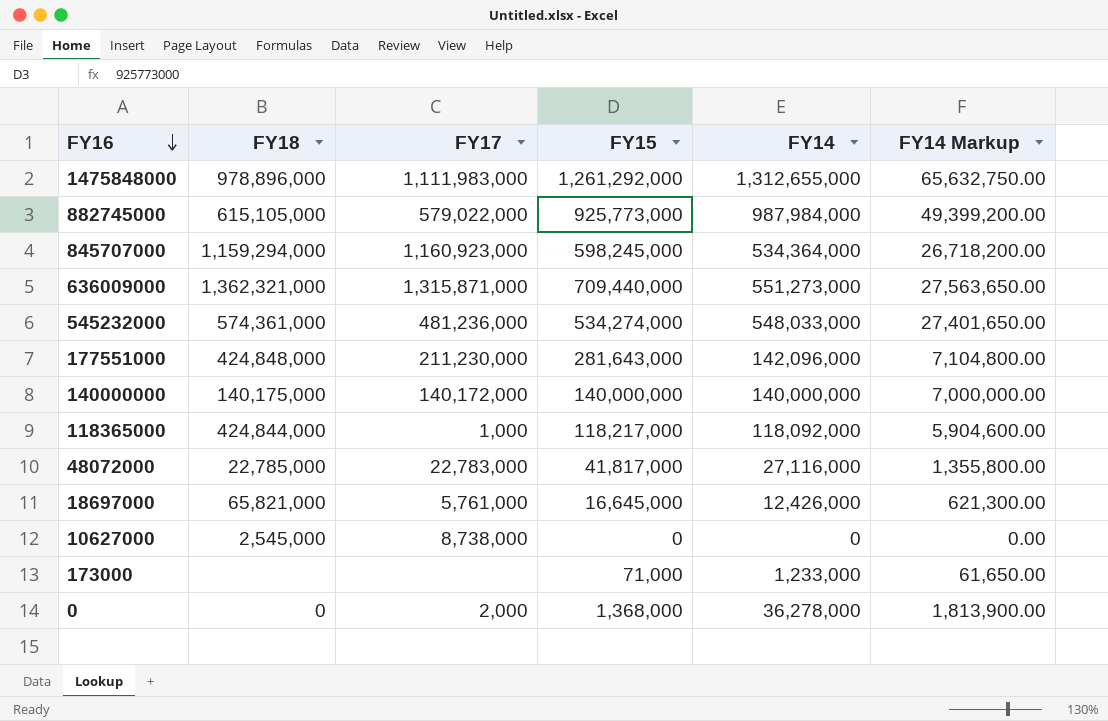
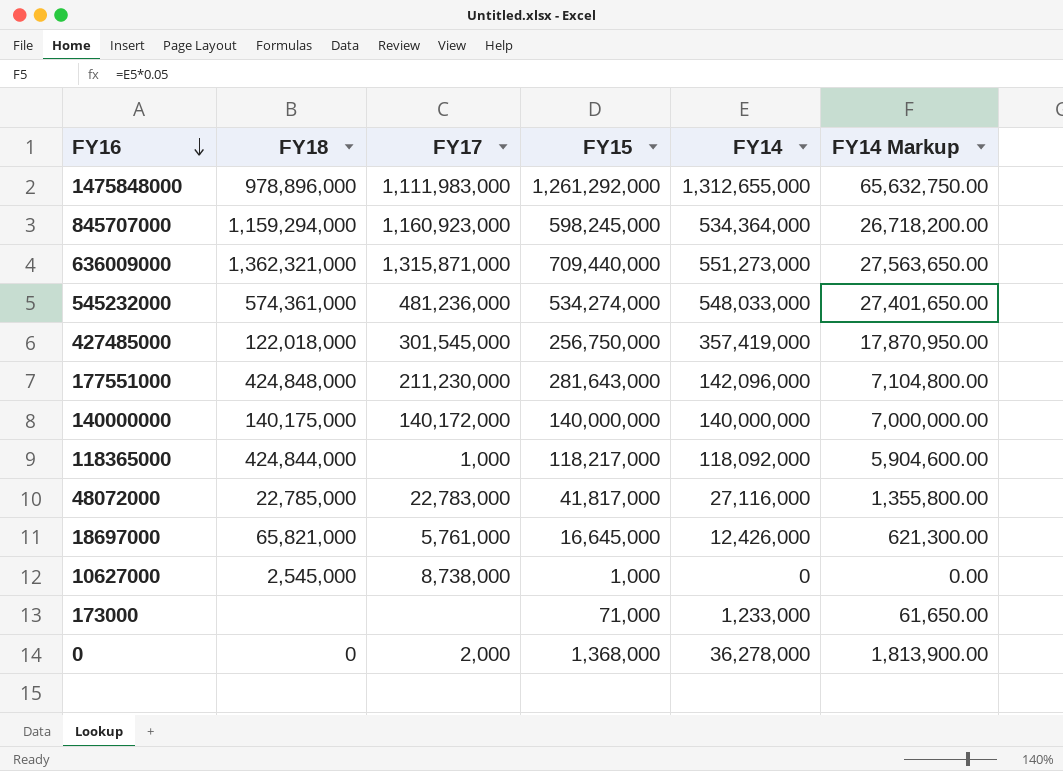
row 882745000: 615,105,000 | 579,022,000 | 925,773,000 | 987,984,000 | 49,399,200.00 -> none
row 427485000: none -> 122,018,000 | 301,545,000 | 256,750,000 | 357,419,000 | 17,870,950.00
10627000 | FY15: 0 -> 1,000

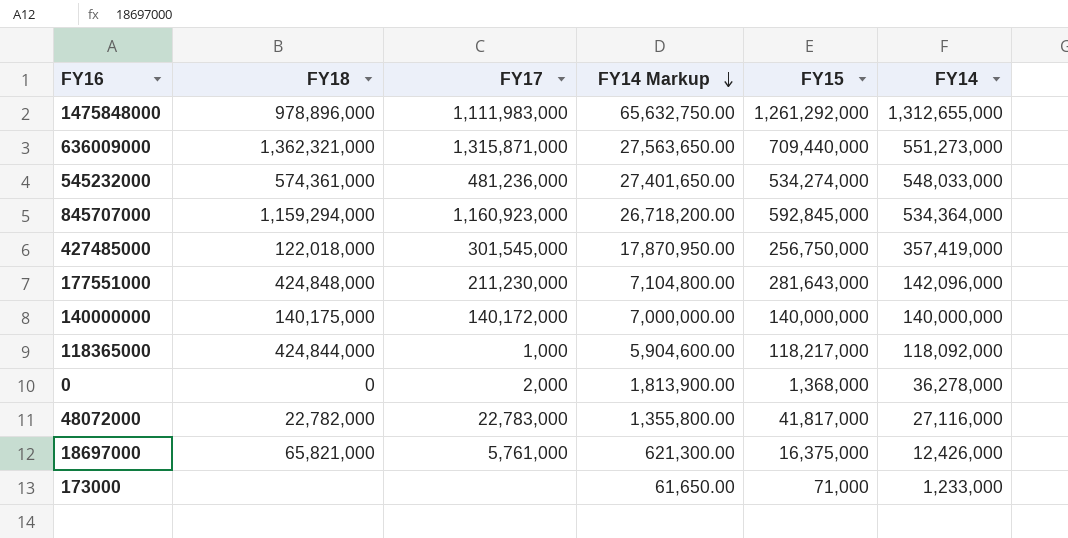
row order: FY16 descending -> FY14 Markup descending
column FY14 Markup | position: 6 -> 4
row 10627000: 2,545,000 | 8,738,000 | 1,000 | 0 | 0.00 -> none
845707000 | FY15: 598,245,000 -> 592,845,000
48072000 | FY18: 22,785,000 -> 22,782,000
18697000 | FY15: 16,645,000 -> 16,375,000

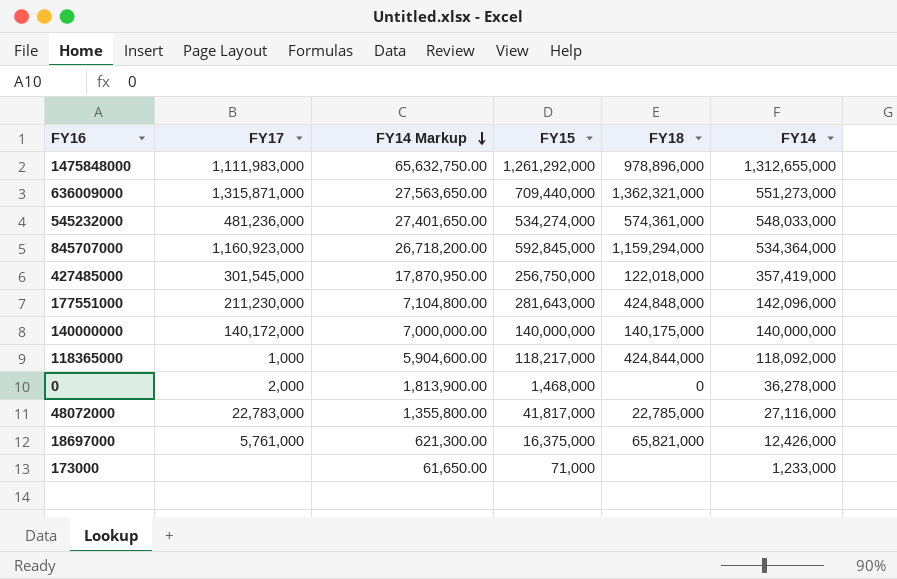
column FY18 | position: 2 -> 5
0 | FY15: 1,368,000 -> 1,468,000
48072000 | FY18: 22,782,000 -> 22,785,000

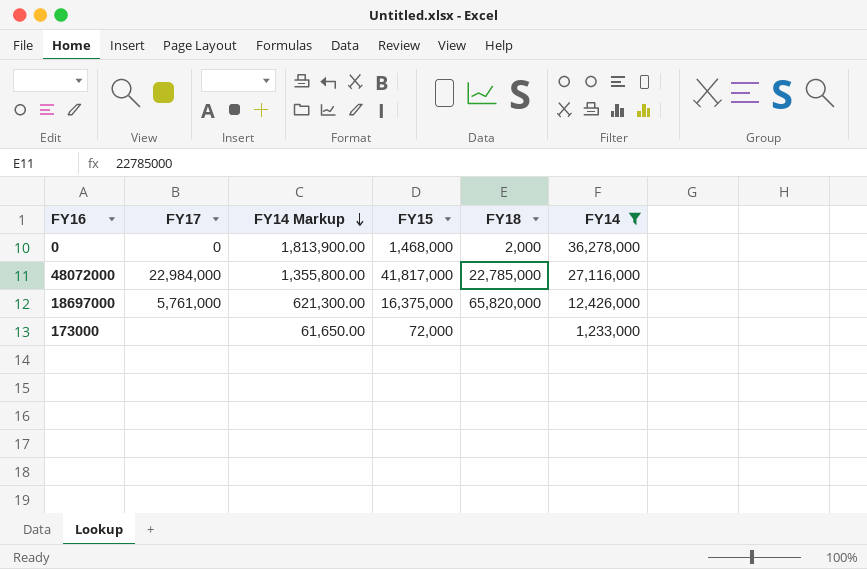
filter: none -> FY14 <= 36,278,000
0 | FY17: 2,000 -> 0
0 | FY18: 0 -> 2,000
48072000 | FY17: 22,783,000 -> 22,984,000
18697000 | FY18: 65,821,000 -> 65,820,000
173000 | FY15: 71,000 -> 72,000

